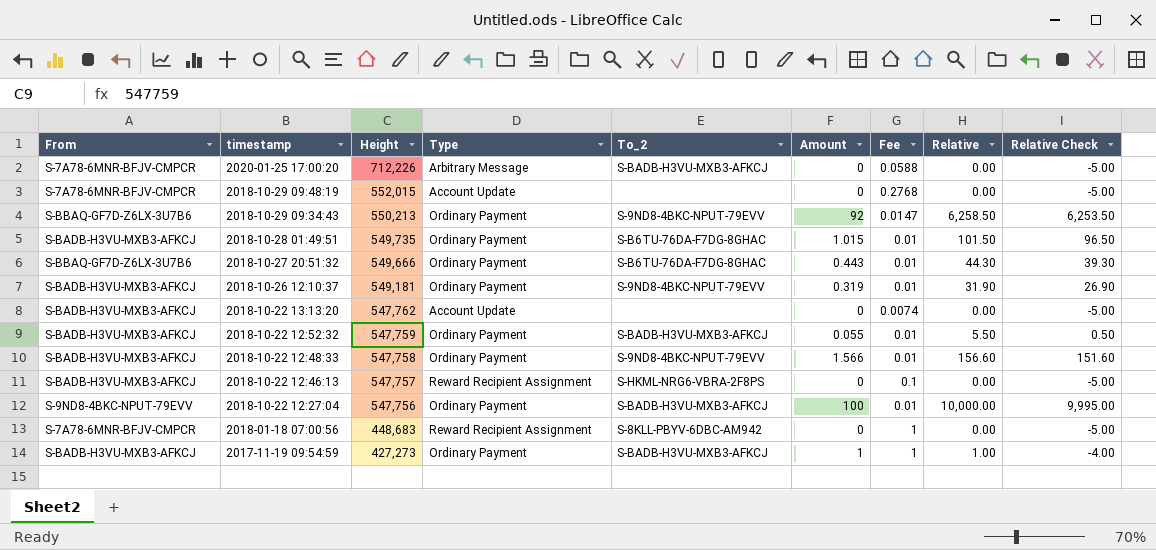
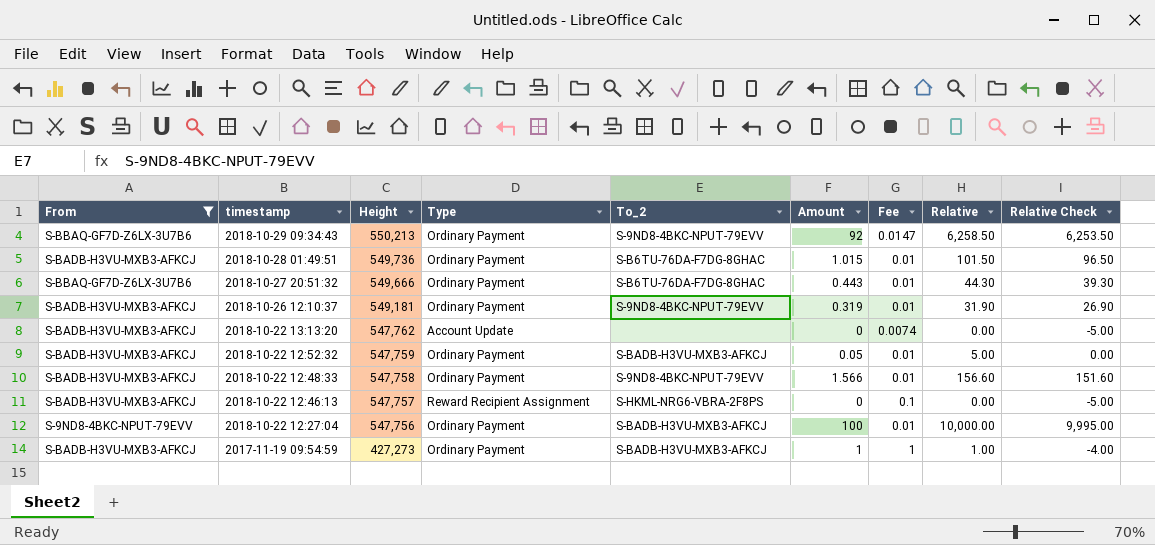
filter: none -> From != S-7A78-6MNR-BFJV-CMPCR
2018-10-28 01:49:51 | Height: 549,735 -> 549,736
2018-10-22 12:52:32 | Amount: 0.055 -> 0.05
2018-10-22 12:52:32 | Relative: 5.50 -> 5.00
2018-10-22 12:52:32 | Relative Check: 0.50 -> 0.00

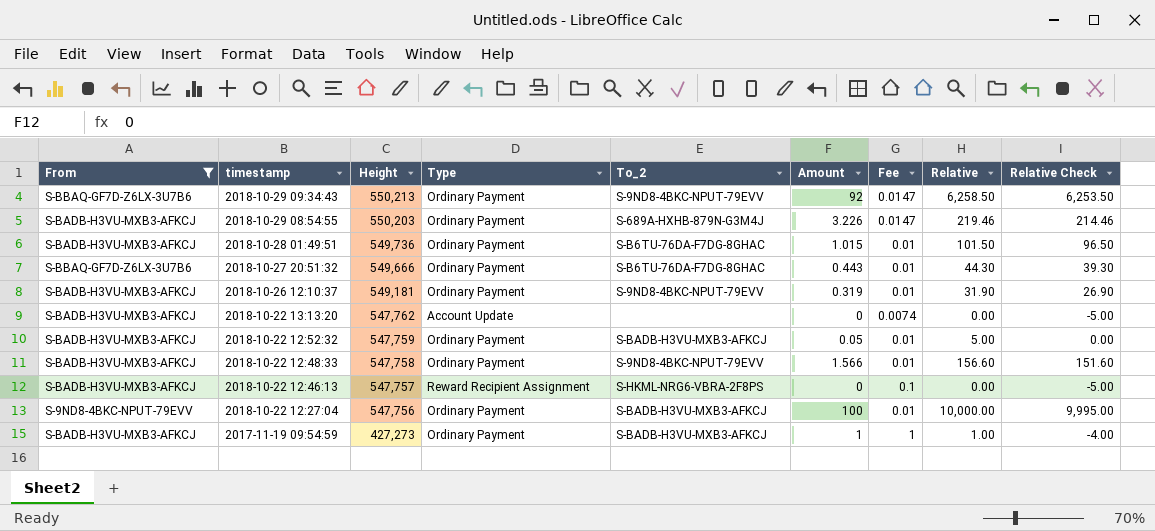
row 2018-10-29 08:54:55: none -> S-BADB-H3VU-MXB3-AFKCJ | 550,203 | Ordinary Payment | S-689A-HXHB-879N-G3M4J | 3.226 | 0.0147 | 219.46 | 214.46

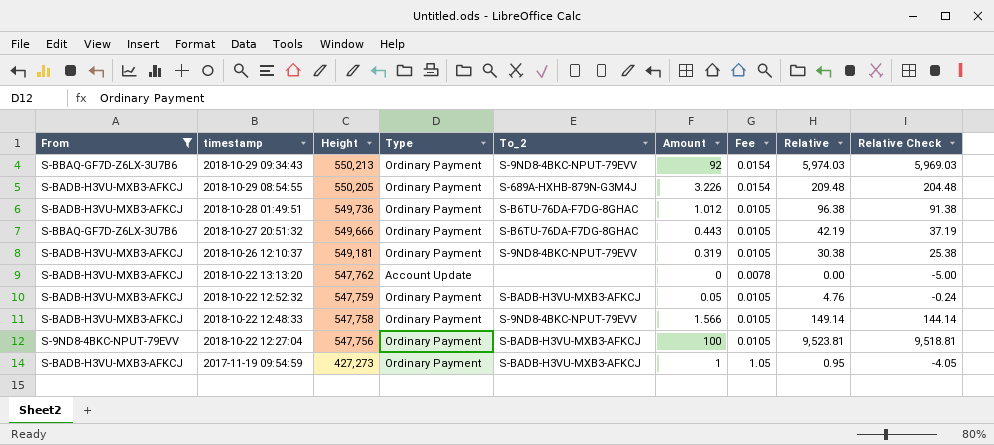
row 2018-10-22 12:46:13: S-BADB-H3VU-MXB3-AFKCJ | 547,757 | Reward Recipient Assignment | S-HKML-NRG6-VBRA-2F8PS | 0 | 0.1 | 0.00 | -5.00 -> none
2018-10-29 09:34:43 | Fee: 0.0147 -> 0.0154
2018-10-29 09:34:43 | Relative: 6,258.50 -> 5,974.03
2018-10-29 09:34:43 | Relative Check: 6,253.50 -> 5,969.03
2018-10-29 08:54:55 | Height: 550,203 -> 550,205
2018-10-29 08:54:55 | Fee: 0.0147 -> 0.0154
2018-10-29 08:54:55 | Relative: 219.46 -> 209.48
2018-10-29 08:54:55 | Relative Check: 214.46 -> 204.48
2018-10-28 01:49:51 | Amount: 1.015 -> 1.012
2018-10-28 01:49:51 | Fee: 0.01 -> 0.0105
2018-10-28 01:49:51 | Relative: 101.50 -> 96.38
2018-10-28 01:49:51 | Relative Check: 96.50 -> 91.38
2018-10-27 20:51:32 | Fee: 0.01 -> 0.0105
2018-10-27 20:51:32 | Relative: 44.30 -> 42.19
2018-10-27 20:51:32 | Relative Check: 39.30 -> 37.19
2018-10-26 12:10:37 | Fee: 0.01 -> 0.0105
2018-10-26 12:10:37 | Relative: 31.90 -> 30.38
2018-10-26 12:10:37 | Relative Check: 26.90 -> 25.38
2018-10-22 13:13:20 | Fee: 0.0074 -> 0.0078
2018-10-22 12:52:32 | Fee: 0.01 -> 0.0105
2018-10-22 12:52:32 | Relative: 5.00 -> 4.76
2018-10-22 12:52:32 | Relative Check: 0.00 -> -0.24
2018-10-22 12:48:33 | Fee: 0.01 -> 0.0105
2018-10-22 12:48:33 | Relative: 156.60 -> 149.14
2018-10-22 12:48:33 | Relative Check: 151.60 -> 144.14
2018-10-22 12:27:04 | Fee: 0.01 -> 0.0105
2018-10-22 12:27:04 | Relative: 10,000.00 -> 9,523.81
2018-10-22 12:27:04 | Relative Check: 9,995.00 -> 9,518.81
2017-11-19 09:54:59 | Fee: 1 -> 1.05
2017-11-19 09:54:59 | Relative: 1.00 -> 0.95
2017-11-19 09:54:59 | Relative Check: -4.00 -> -4.05

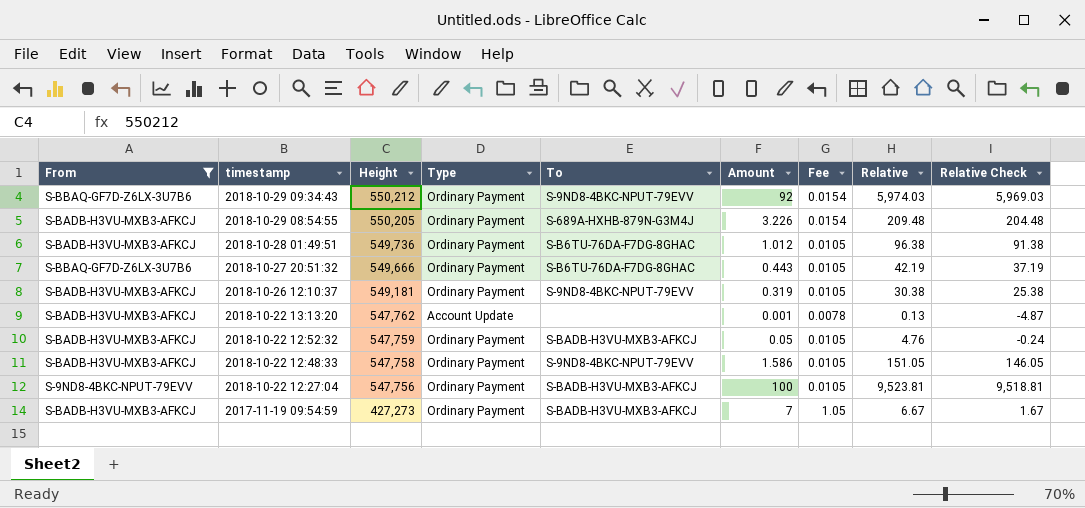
column name: To_2 -> To
2018-10-29 09:34:43 | Height: 550,213 -> 550,212
2018-10-22 13:13:20 | Amount: 0 -> 0.001
2018-10-22 13:13:20 | Relative: 0.00 -> 0.13
2018-10-22 13:13:20 | Relative Check: -5.00 -> -4.87
2018-10-22 12:48:33 | Amount: 1.566 -> 1.586
2018-10-22 12:48:33 | Relative: 149.14 -> 151.05
2018-10-22 12:48:33 | Relative Check: 144.14 -> 146.05
2017-11-19 09:54:59 | Amount: 1 -> 7
2017-11-19 09:54:59 | Relative: 0.95 -> 6.67
2017-11-19 09:54:59 | Relative Check: -4.05 -> 1.67

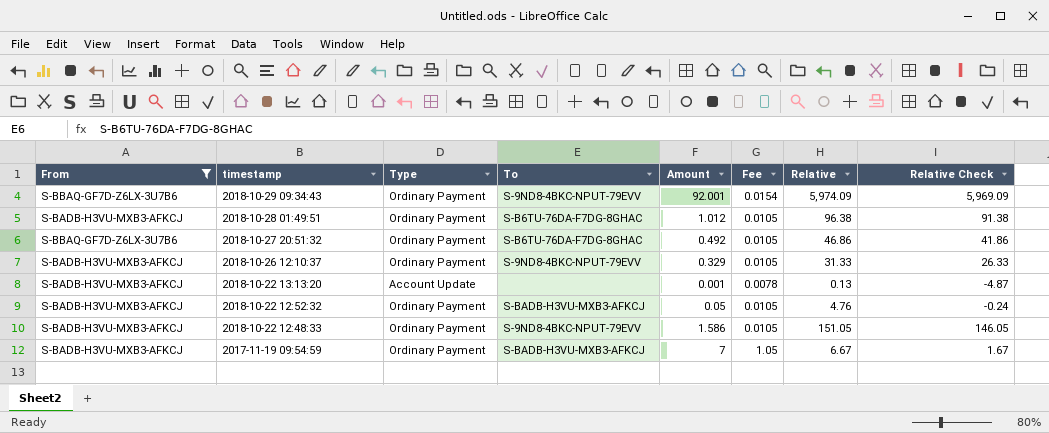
column Height | position: 3 -> none
row 2018-10-29 08:54:55: S-BADB-H3VU-MXB3-AFKCJ | 550,205 | Ordinary Payment | S-689A-HXHB-879N-G3M4J | 3.226 | 0.0154 | 209.48 | 204.48 -> none
row 2018-10-22 12:27:04: S-9ND8-4BKC-NPUT-79EVV | 547,756 | Ordinary Payment | S-BADB-H3VU-MXB3-AFKCJ | 100 | 0.0105 | 9,523.81 | 9,518.81 -> none
2018-10-29 09:34:43 | Amount: 92 -> 92.001
2018-10-29 09:34:43 | Relative: 5,974.03 -> 5,974.09
2018-10-29 09:34:43 | Relative Check: 5,969.03 -> 5,969.09
2018-10-27 20:51:32 | Amount: 0.443 -> 0.492
2018-10-27 20:51:32 | Relative: 42.19 -> 46.86
2018-10-27 20:51:32 | Relative Check: 37.19 -> 41.86
2018-10-26 12:10:37 | Amount: 0.319 -> 0.329
2018-10-26 12:10:37 | Relative: 30.38 -> 31.33
2018-10-26 12:10:37 | Relative Check: 25.38 -> 26.33

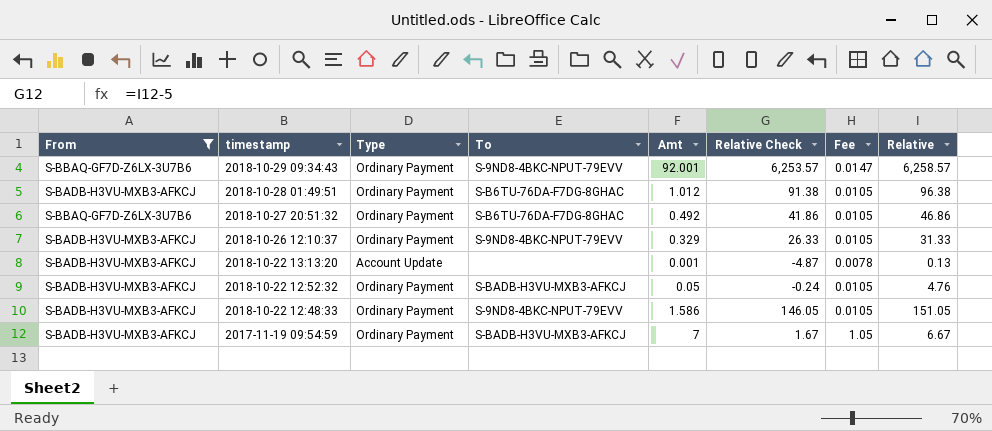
column name: Amount -> Amt
column Relative Check | position: 8 -> 6
2018-10-29 09:34:43 | Relative Check: 5,969.09 -> 6,253.57
2018-10-29 09:34:43 | Fee: 0.0154 -> 0.0147
2018-10-29 09:34:43 | Relative: 5,974.09 -> 6,258.57

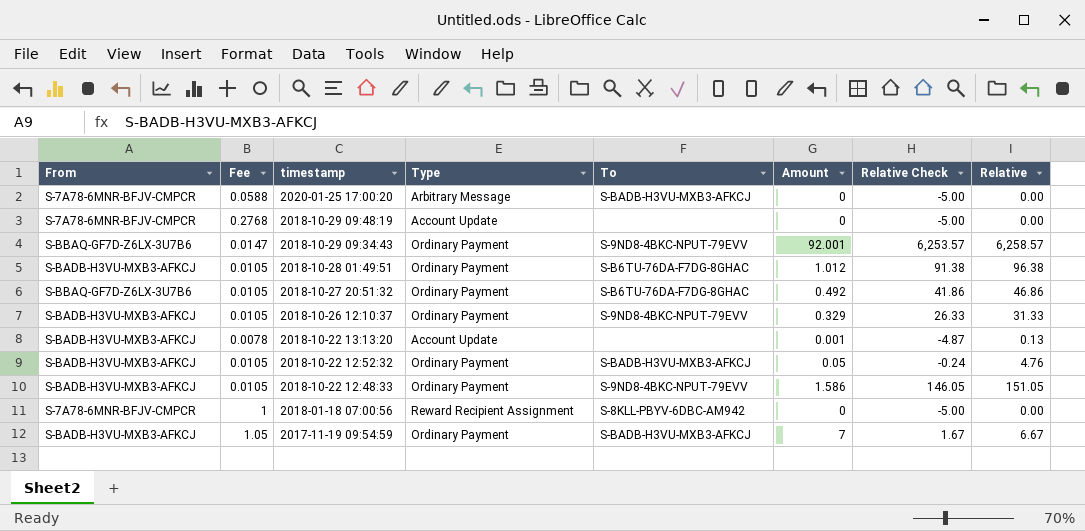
filter: From != S-7A78-6MNR-BFJV-CMPCR -> none
column Fee | position: 7 -> 2
column name: Amt -> Amount

